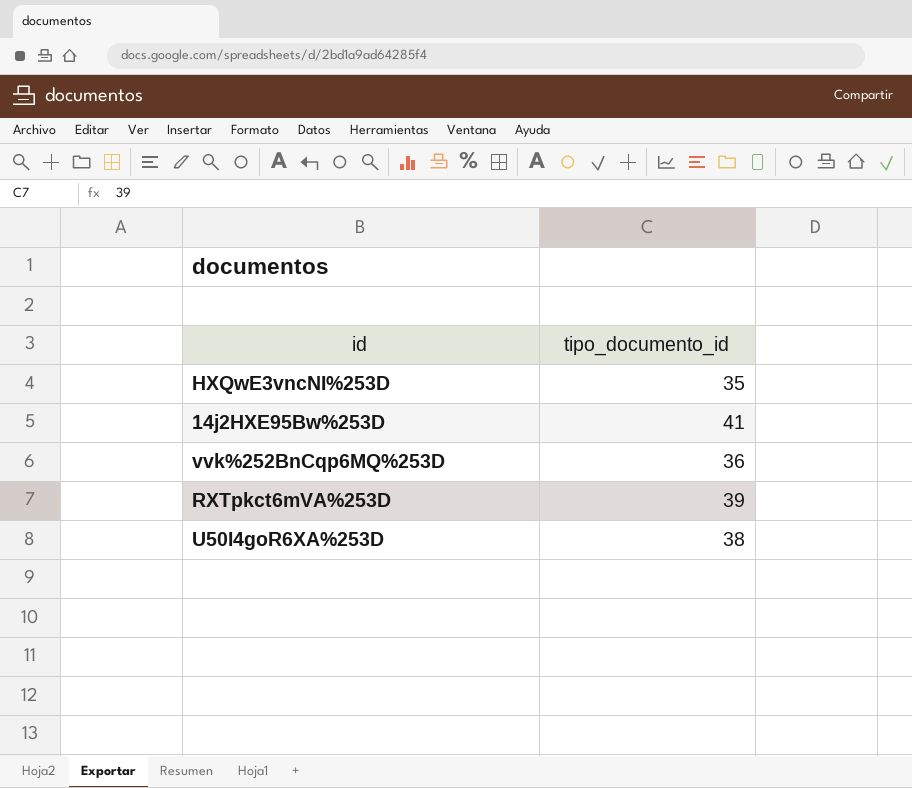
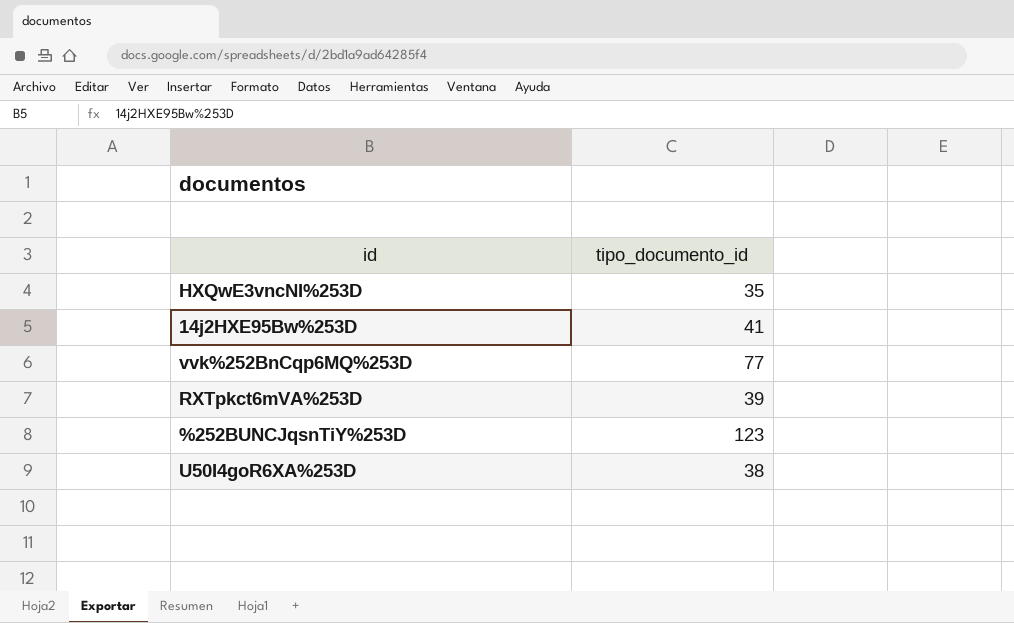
vvk%252BnCqp6MQ%253D | tipo_documento_id: 36 -> 77
row %252BUNCJqsnTiY%253D: none -> 123

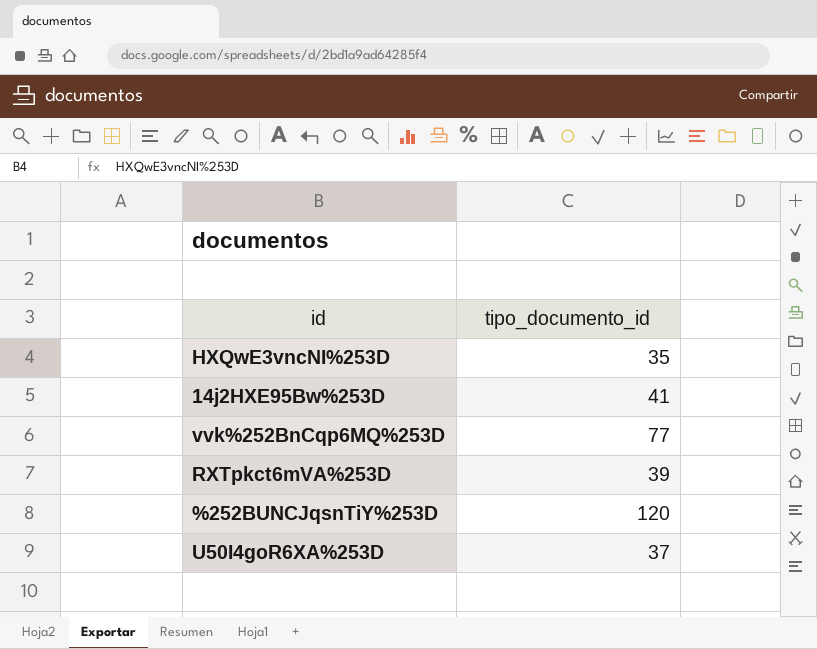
%252BUNCJqsnTiY%253D | tipo_documento_id: 123 -> 120
U50I4goR6XA%253D | tipo_documento_id: 38 -> 37

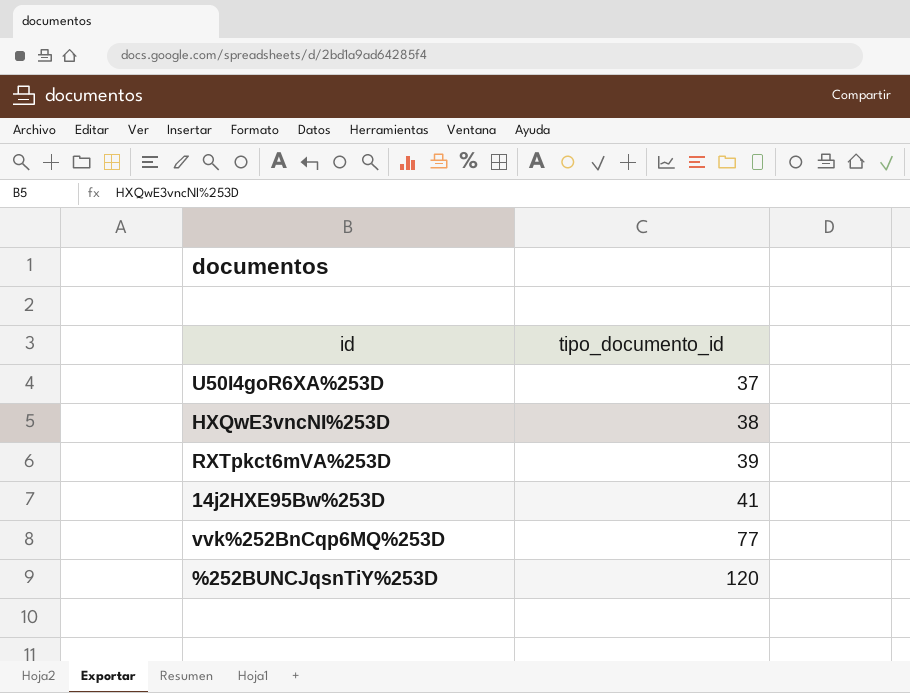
row order: none -> tipo_documento_id ascending
HXQwE3vncNI%253D | tipo_documento_id: 35 -> 38

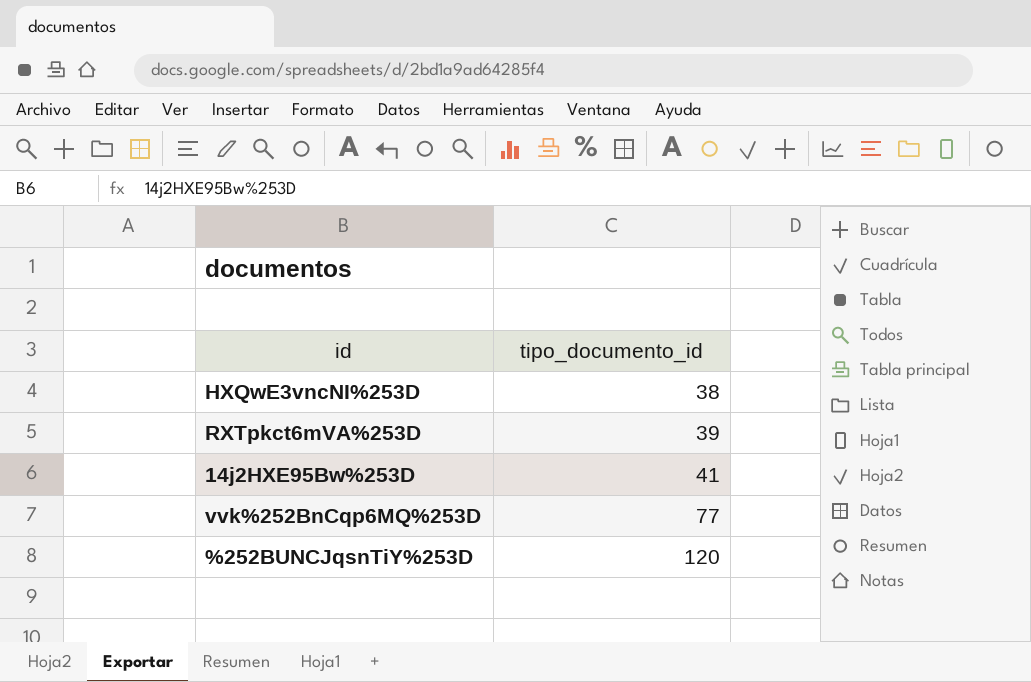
row U50I4goR6XA%253D: 37 -> none

